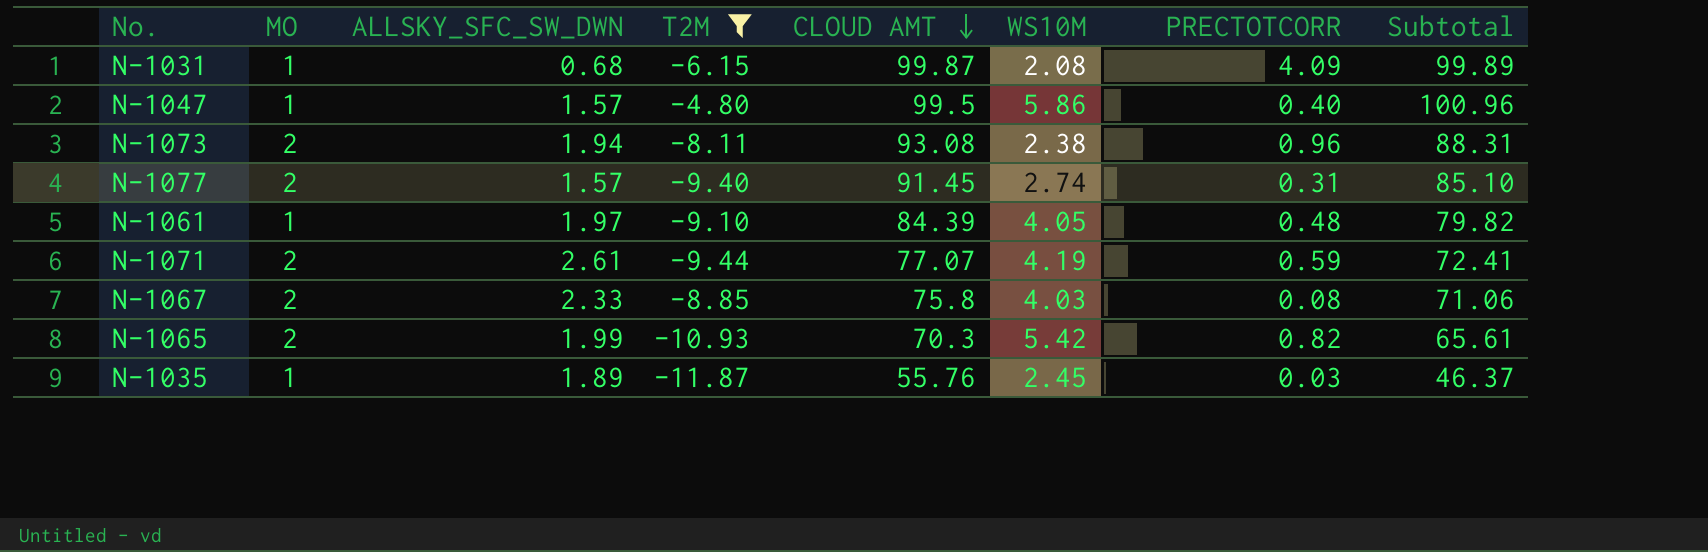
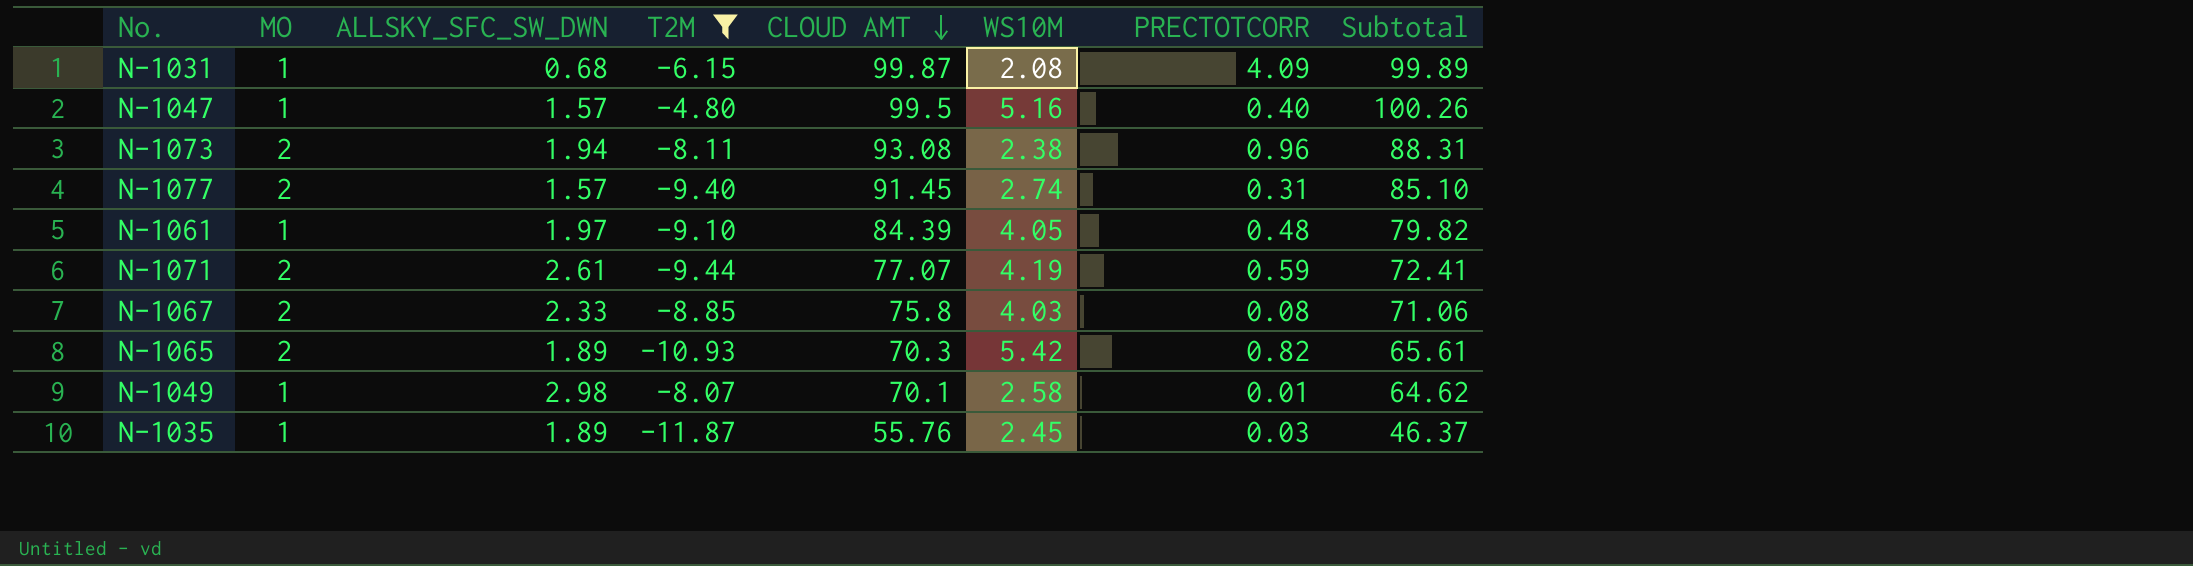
N-1047 | WS10M: 5.86 -> 5.16
N-1047 | Subtotal: 100.96 -> 100.26
N-1065 | ALLSKY_SFC_SW_DWN: 1.99 -> 1.89
row N-1049: none -> 1 | 2.98 | -8.07 | 70.1 | 2.58 | 0.01 | 64.62

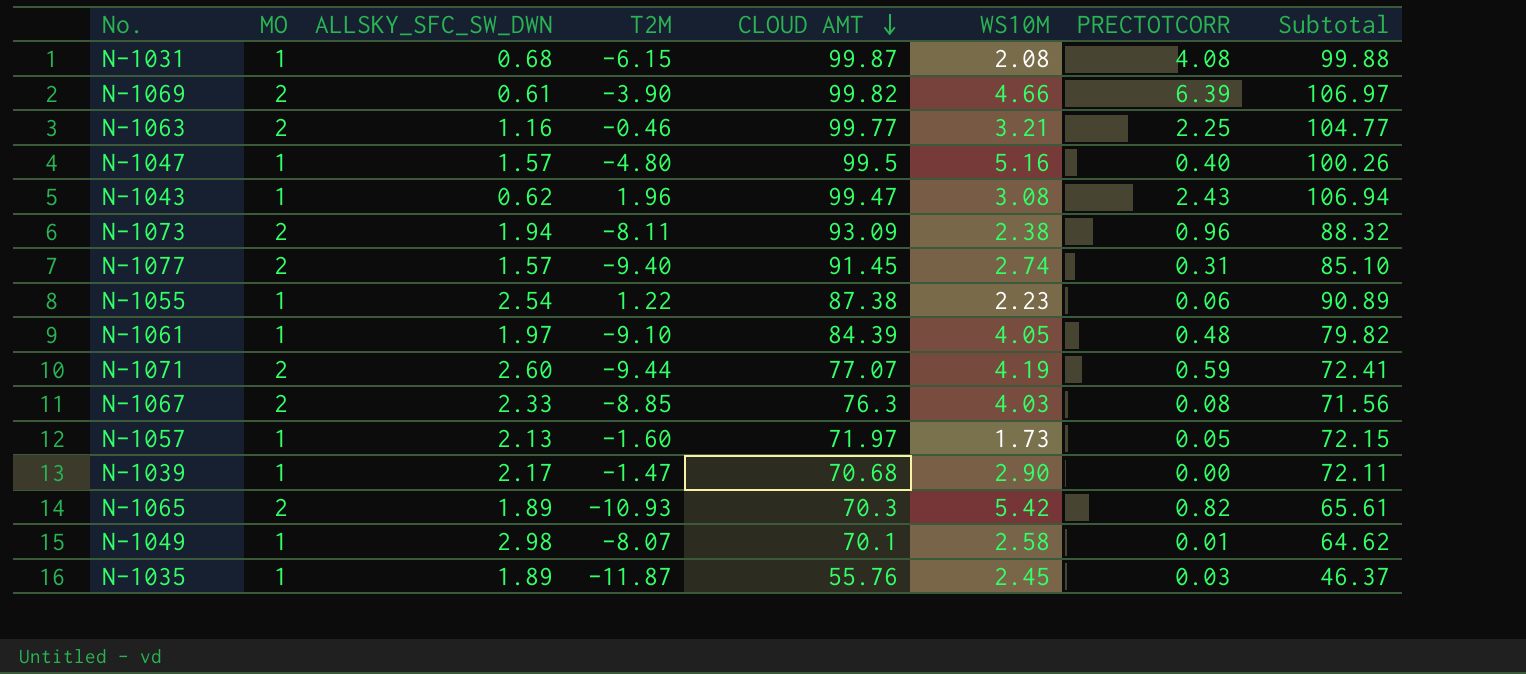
filter: T2M <= -4.80 -> none
N-1031 | PRECTOTCORR: 4.09 -> 4.08
N-1031 | Subtotal: 99.89 -> 99.88
N-1073 | CLOUD AMT: 93.08 -> 93.09
N-1073 | Subtotal: 88.31 -> 88.32
N-1071 | ALLSKY_SFC_SW_DWN: 2.61 -> 2.60
N-1067 | CLOUD AMT: 75.8 -> 76.3
N-1067 | Subtotal: 71.06 -> 71.56

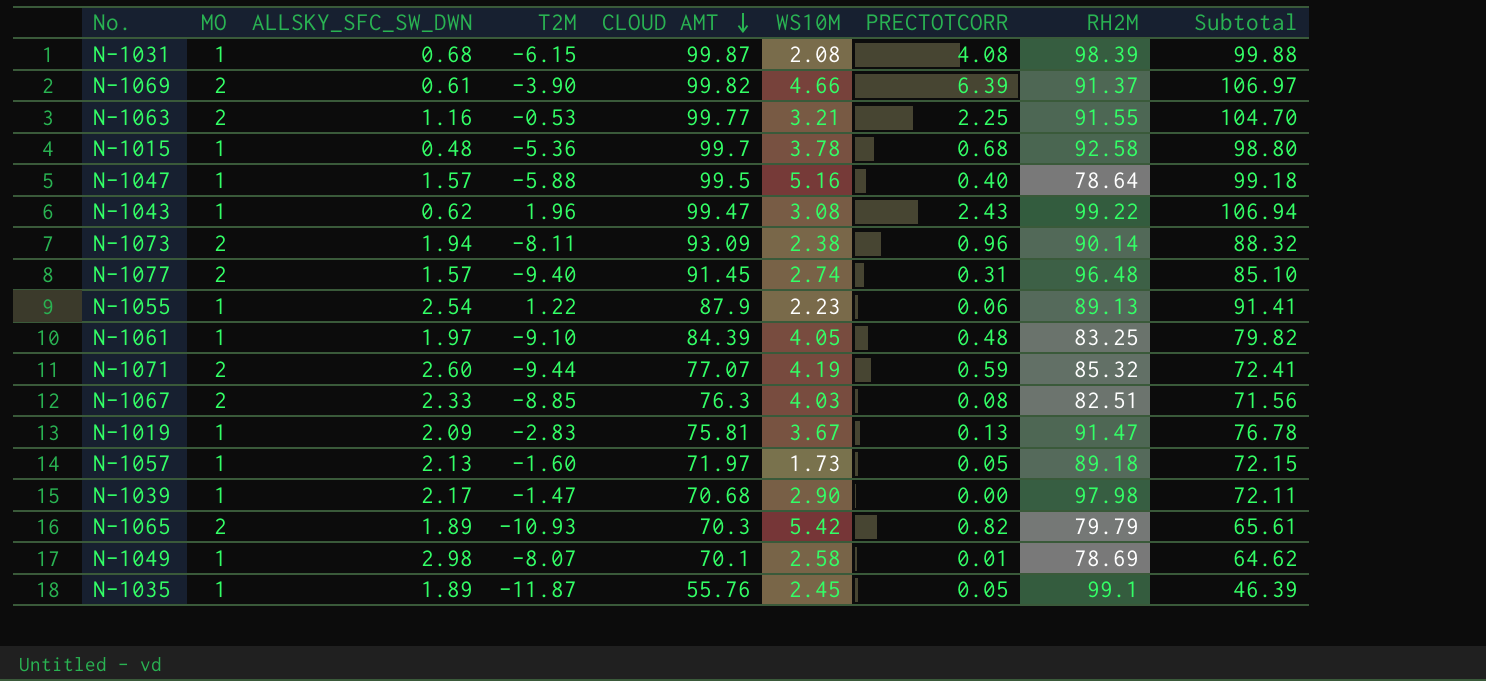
column RH2M | position: none -> 8
N-1063 | T2M: -0.46 -> -0.53
N-1063 | Subtotal: 104.77 -> 104.70
row N-1015: none -> 1 | 0.48 | -5.36 | 99.7 | 3.78 | 0.68 | 92.58 | 98.80
N-1047 | T2M: -4.80 -> -5.88
N-1047 | Subtotal: 100.26 -> 99.18
N-1055 | CLOUD AMT: 87.38 -> 87.9
N-1055 | Subtotal: 90.89 -> 91.41
row N-1019: none -> 1 | 2.09 | -2.83 | 75.81 | 3.67 | 0.13 | 91.47 | 76.78
N-1035 | PRECTOTCORR: 0.03 -> 0.05
N-1035 | Subtotal: 46.37 -> 46.39

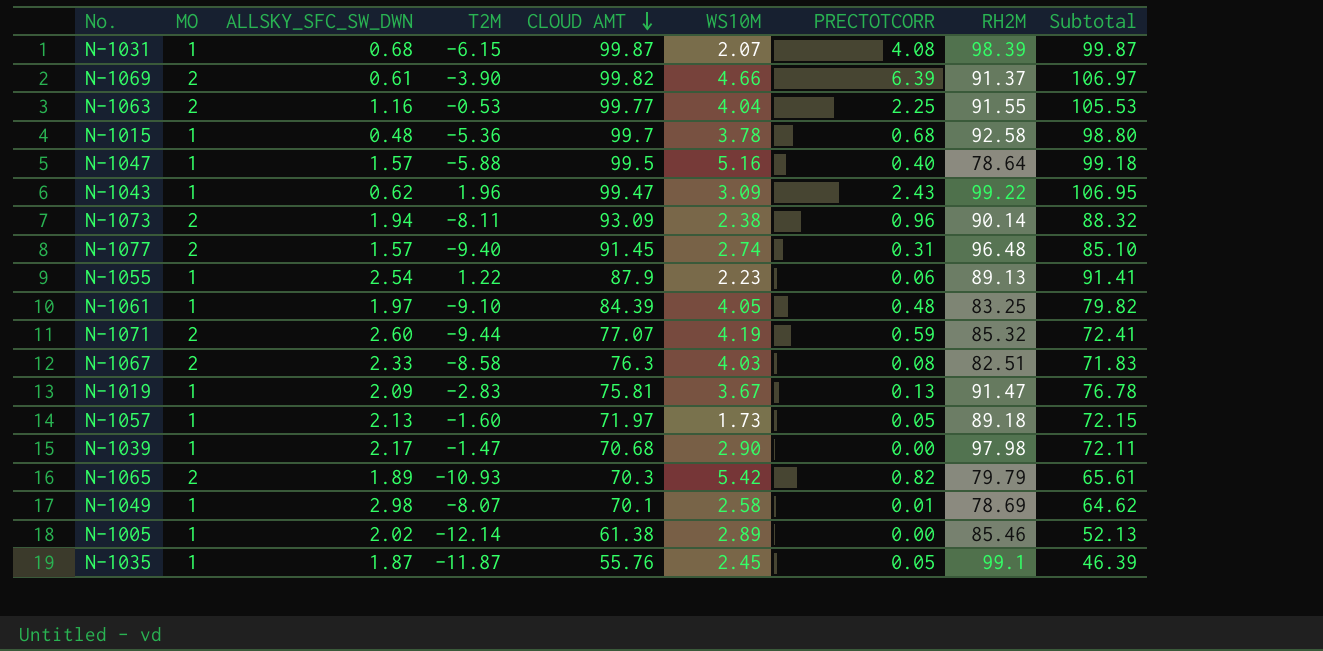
N-1031 | WS10M: 2.08 -> 2.07
N-1031 | Subtotal: 99.88 -> 99.87
N-1063 | WS10M: 3.21 -> 4.04
N-1063 | Subtotal: 104.70 -> 105.53
N-1043 | WS10M: 3.08 -> 3.09
N-1043 | Subtotal: 106.94 -> 106.95
N-1067 | T2M: -8.85 -> -8.58
N-1067 | Subtotal: 71.56 -> 71.83
row N-1005: none -> 1 | 2.02 | -12.14 | 61.38 | 2.89 | 0.00 | 85.46 | 52.13
N-1035 | ALLSKY_SFC_SW_DWN: 1.89 -> 1.87

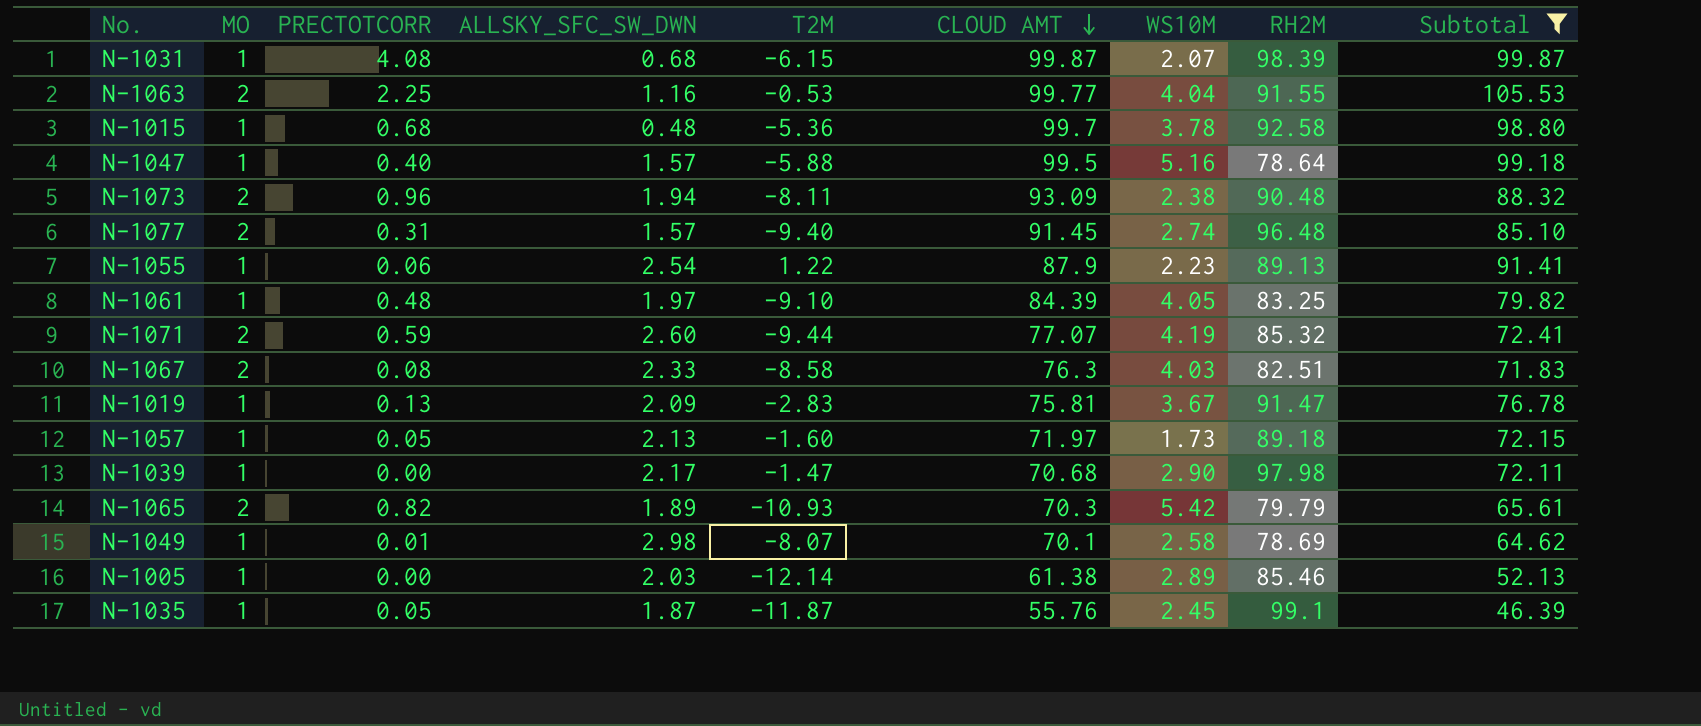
filter: none -> Subtotal <= 105.53
column PRECTOTCORR | position: 7 -> 3
N-1073 | RH2M: 90.14 -> 90.48
N-1005 | ALLSKY_SFC_SW_DWN: 2.02 -> 2.03

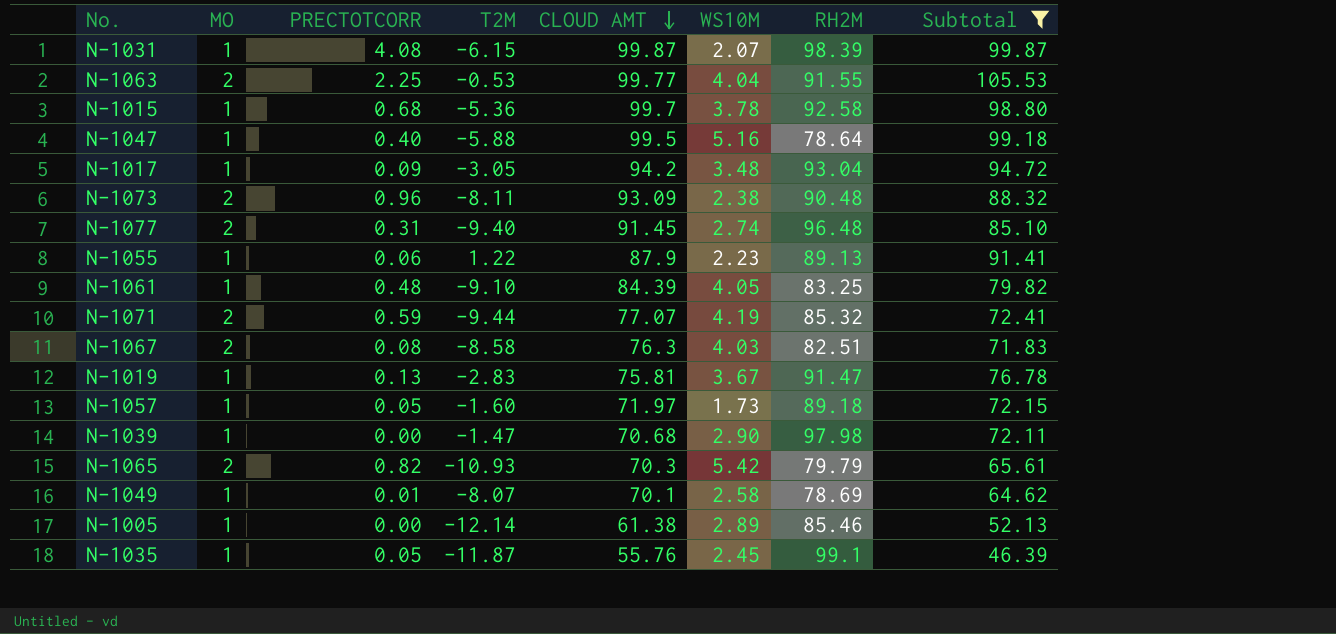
column ALLSKY_SFC_SW_DWN | position: 4 -> none
row N-1017: none -> 1 | 0.09 | -3.05 | 94.2 | 3.48 | 93.04 | 94.72

